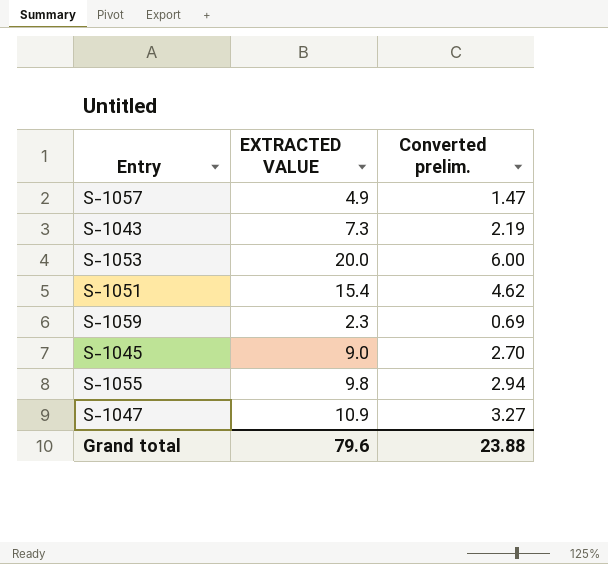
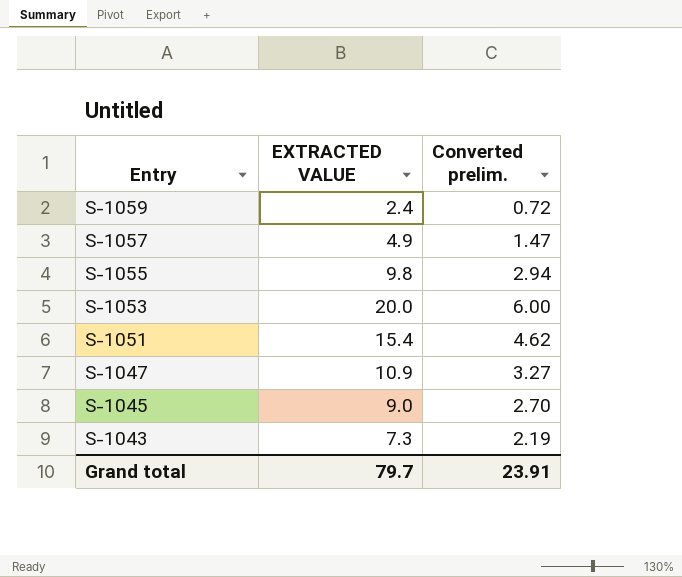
row order: none -> Entry descending
S-1059 | EXTRACTED VALUE: 2.3 -> 2.4
S-1059 | Converted prelim.: 0.69 -> 0.72
Grand total | EXTRACTED VALUE: 79.6 -> 79.7
Grand total | Converted prelim.: 23.88 -> 23.91

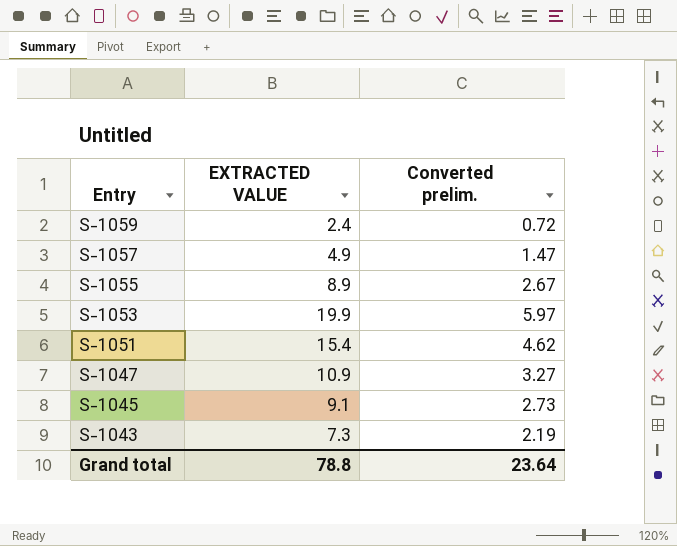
S-1055 | EXTRACTED VALUE: 9.8 -> 8.9
S-1055 | Converted prelim.: 2.94 -> 2.67
S-1053 | EXTRACTED VALUE: 20.0 -> 19.9
S-1053 | Converted prelim.: 6.00 -> 5.97
S-1045 | EXTRACTED VALUE: 9.0 -> 9.1
S-1045 | Converted prelim.: 2.70 -> 2.73
Grand total | EXTRACTED VALUE: 79.7 -> 78.8
Grand total | Converted prelim.: 23.91 -> 23.64

